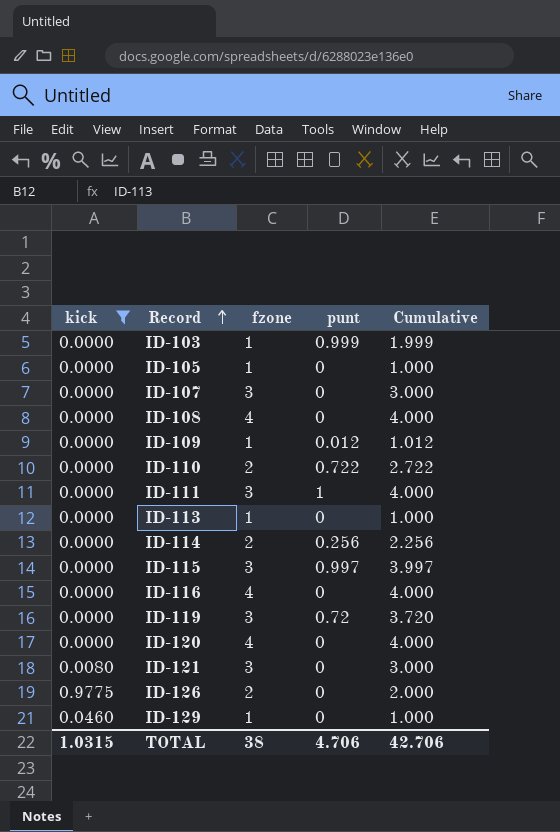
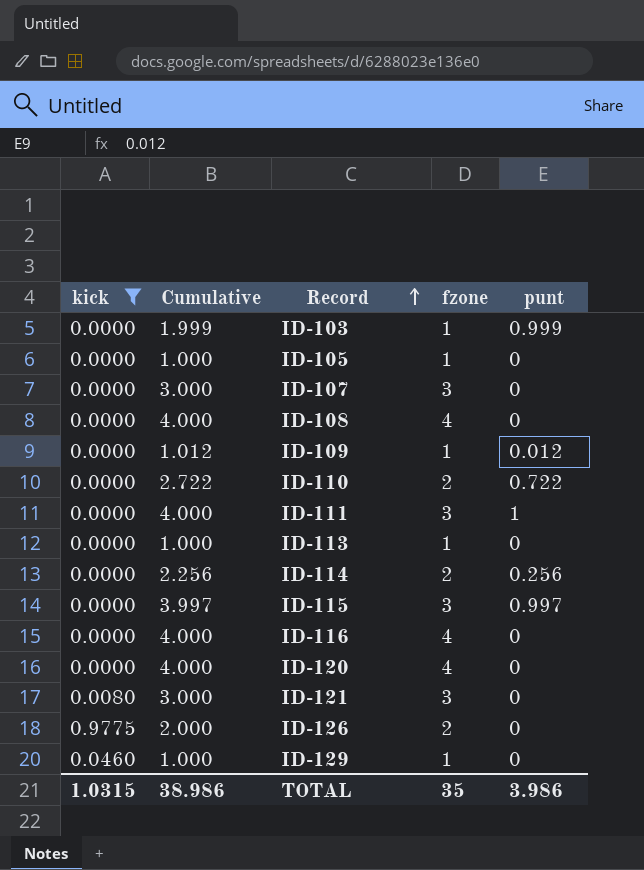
column Cumulative | position: 5 -> 2
row ID-119: 0.0000 | 3 | 0.72 | 3.720 -> none
TOTAL | Cumulative: 42.706 -> 38.986
TOTAL | fzone: 38 -> 35
TOTAL | punt: 4.706 -> 3.986

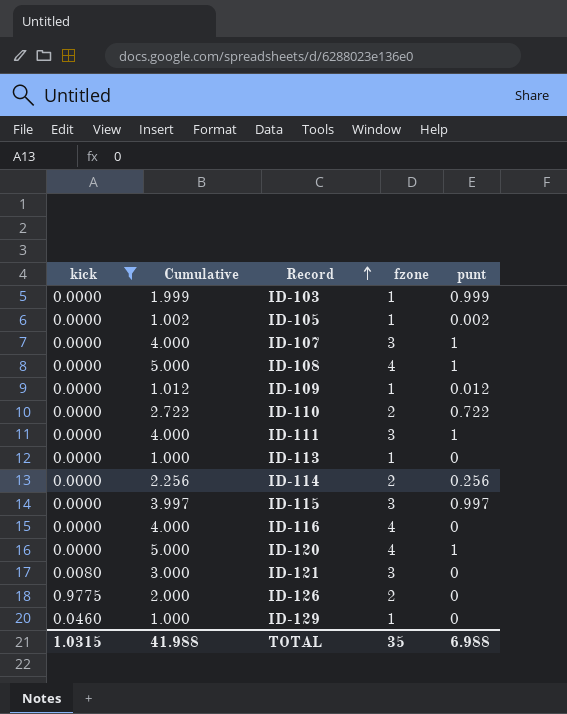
ID-105 | Cumulative: 1.000 -> 1.002
ID-105 | punt: 0 -> 0.002
ID-107 | Cumulative: 3.000 -> 4.000
ID-107 | punt: 0 -> 1
ID-108 | Cumulative: 4.000 -> 5.000
ID-108 | punt: 0 -> 1
ID-120 | Cumulative: 4.000 -> 5.000
ID-120 | punt: 0 -> 1
TOTAL | Cumulative: 38.986 -> 41.988
TOTAL | punt: 3.986 -> 6.988

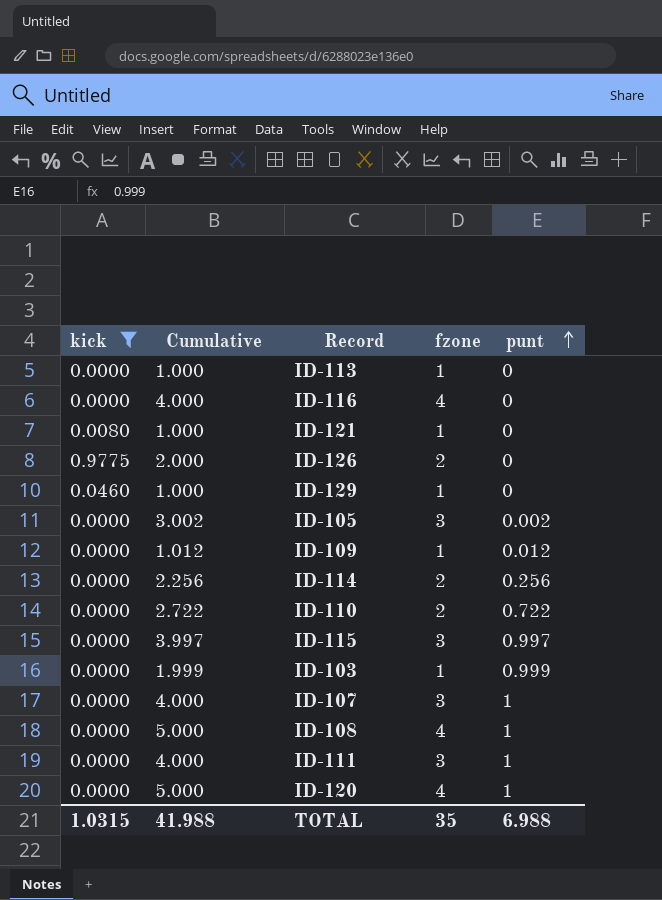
row order: Record ascending -> punt ascending
ID-121 | Cumulative: 3.000 -> 1.000
ID-121 | fzone: 3 -> 1
ID-105 | Cumulative: 1.002 -> 3.002
ID-105 | fzone: 1 -> 3

